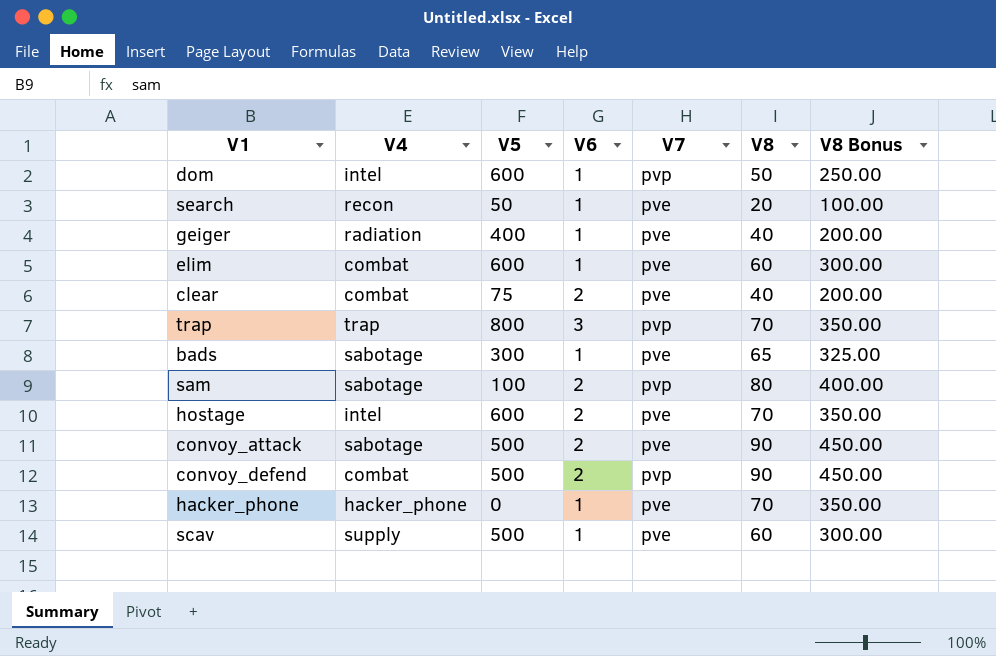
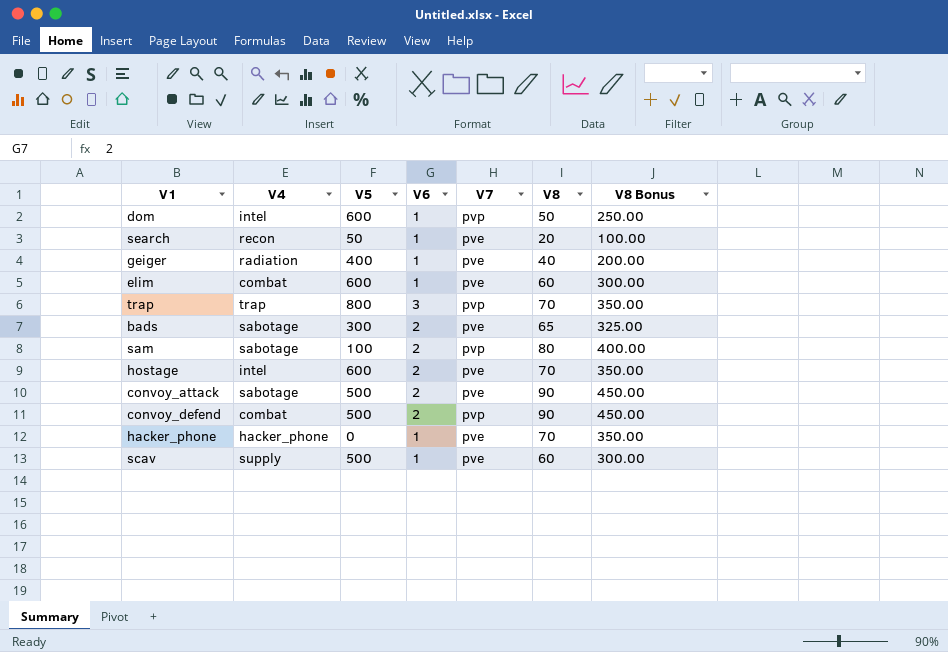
row clear: combat | 75 | 2 | pve | 40 | 200.00 -> none
bads | V6: 1 -> 2

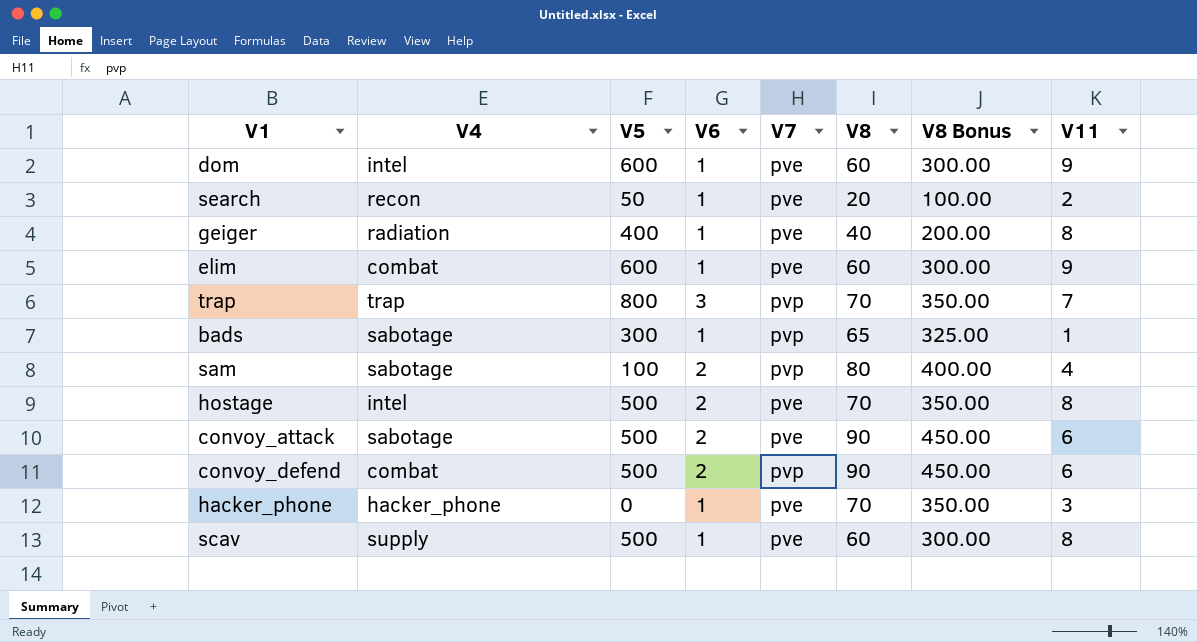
column V11 | position: none -> 8
dom | V7: pvp -> pve
dom | V8: 50 -> 60
dom | V8 Bonus: 250.00 -> 300.00
bads | V6: 2 -> 1
bads | V7: pve -> pvp
hostage | V5: 600 -> 500

